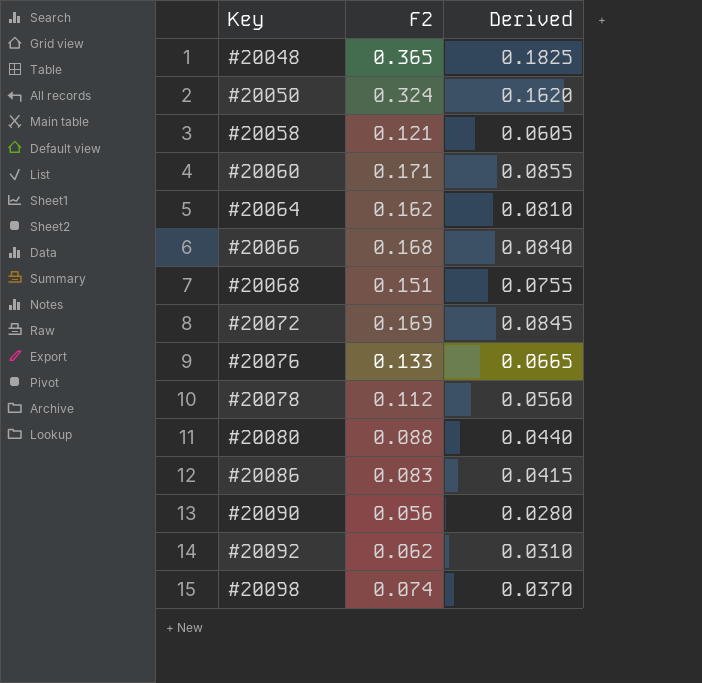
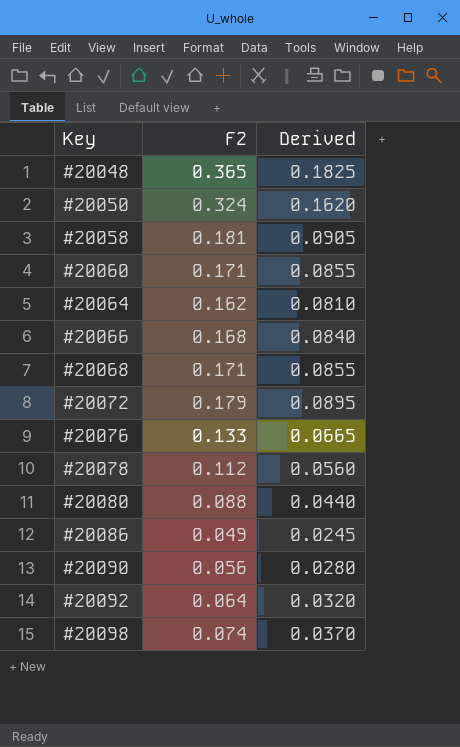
#20058 | F2: 0.121 -> 0.181
#20058 | Derived: 0.0605 -> 0.0905
#20068 | F2: 0.151 -> 0.171
#20068 | Derived: 0.0755 -> 0.0855
#20072 | F2: 0.169 -> 0.179
#20072 | Derived: 0.0845 -> 0.0895
#20086 | F2: 0.083 -> 0.049
#20086 | Derived: 0.0415 -> 0.0245
#20092 | F2: 0.062 -> 0.064
#20092 | Derived: 0.0310 -> 0.0320

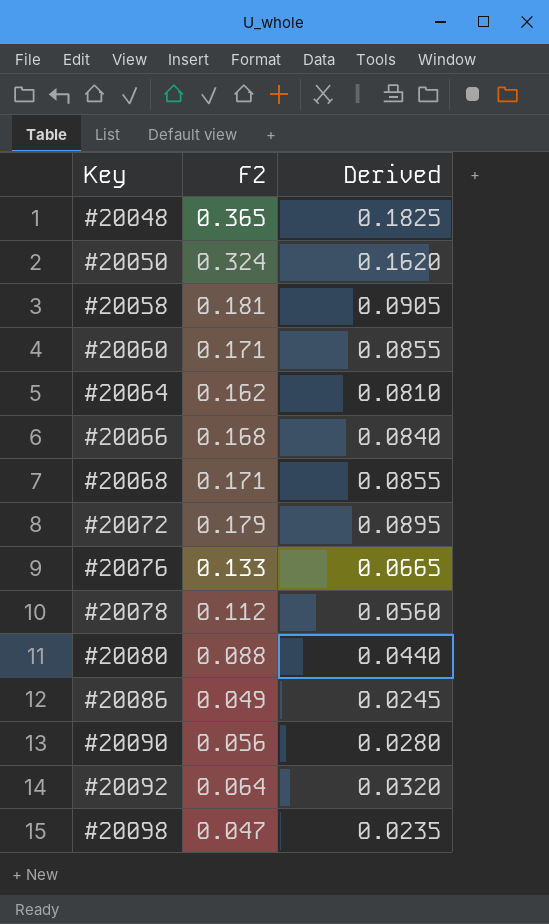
#20098 | F2: 0.074 -> 0.047
#20098 | Derived: 0.0370 -> 0.0235

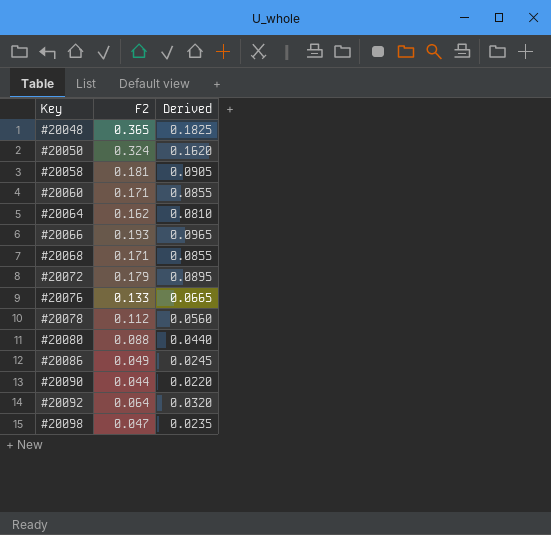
#20066 | F2: 0.168 -> 0.193
#20066 | Derived: 0.0840 -> 0.0965
#20090 | F2: 0.056 -> 0.044
#20090 | Derived: 0.0280 -> 0.0220

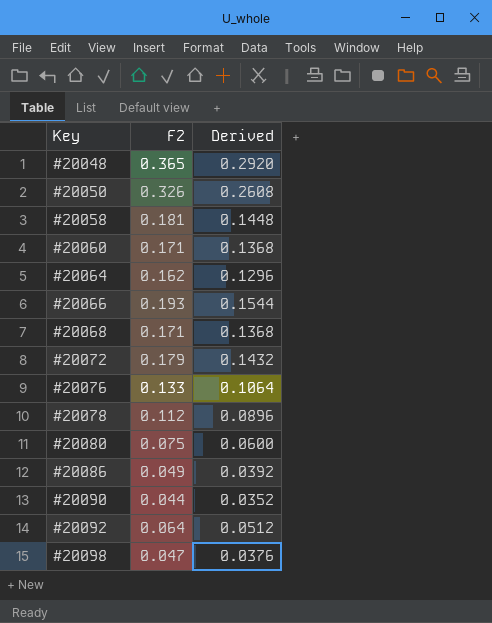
column Derived | formula: [F2] * 0.5 -> [F2] * 0.8
#20050 | F2: 0.324 -> 0.326
#20080 | F2: 0.088 -> 0.075

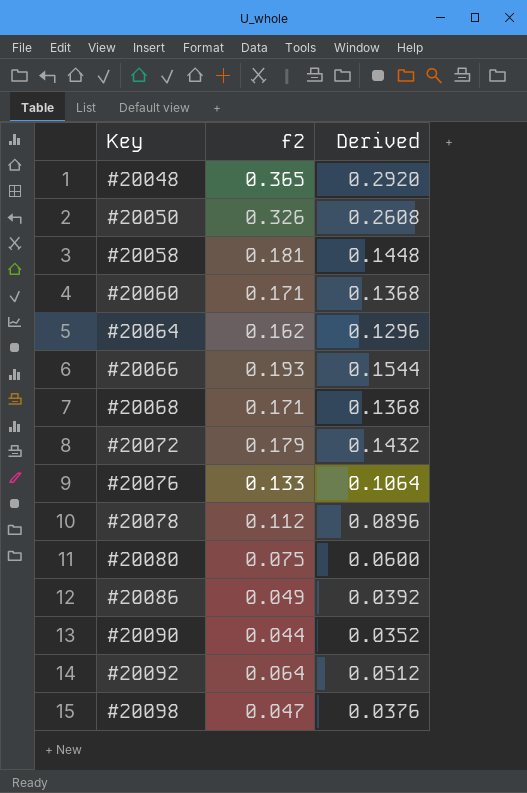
column name: F2 -> f2

